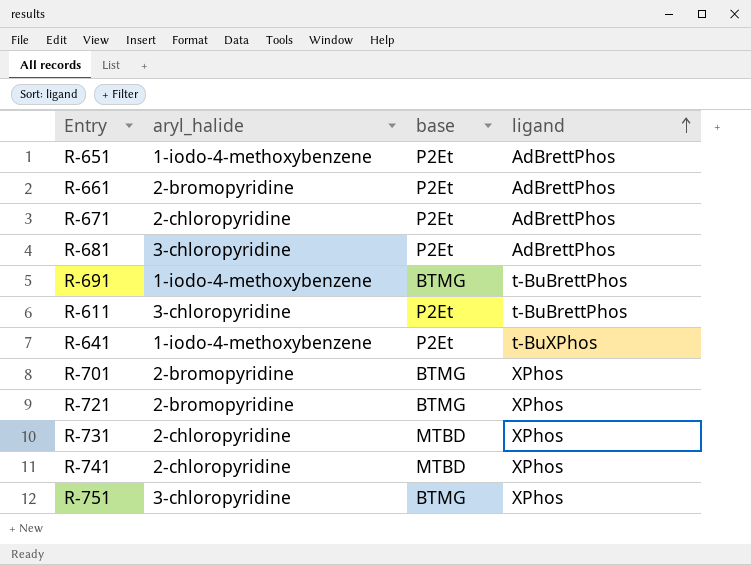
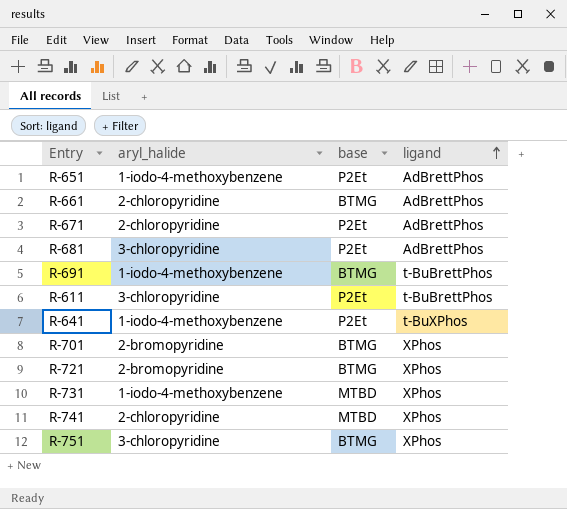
R-661 | aryl_halide: 2-bromopyridine -> 2-chloropyridine
R-661 | base: P2Et -> BTMG
R-731 | aryl_halide: 2-chloropyridine -> 1-iodo-4-methoxybenzene

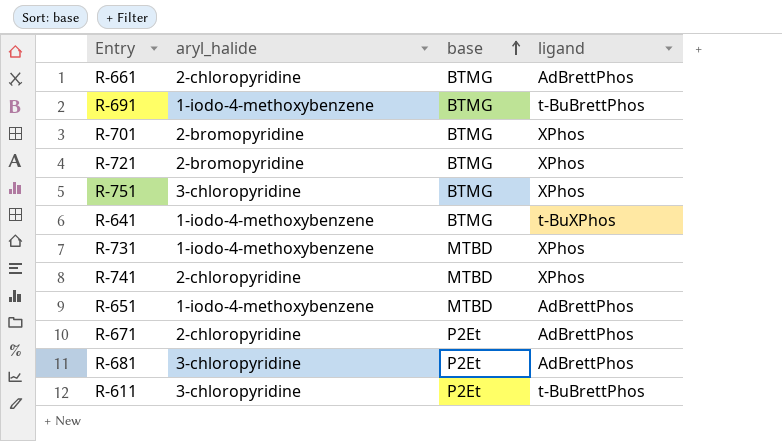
row order: ligand ascending -> base ascending
R-641 | base: P2Et -> BTMG
R-651 | base: P2Et -> MTBD

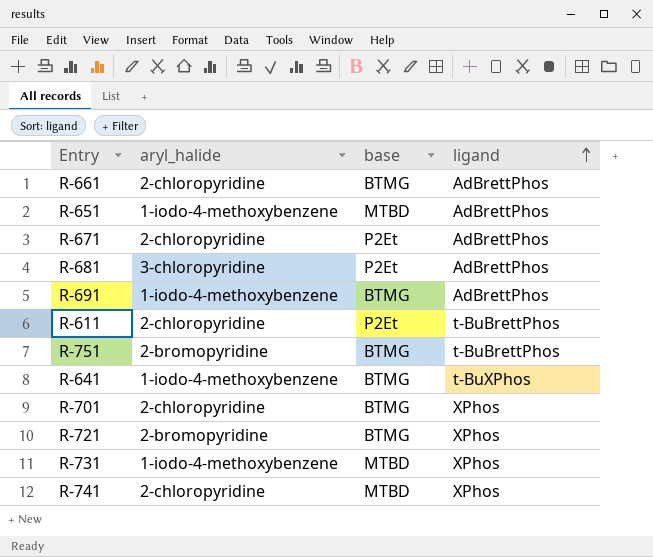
row order: base ascending -> ligand ascending
R-691 | ligand: t-BuBrettPhos -> AdBrettPhos
R-611 | aryl_halide: 3-chloropyridine -> 2-chloropyridine
R-751 | aryl_halide: 3-chloropyridine -> 2-bromopyridine
R-751 | ligand: XPhos -> t-BuBrettPhos
R-701 | aryl_halide: 2-bromopyridine -> 2-chloropyridine

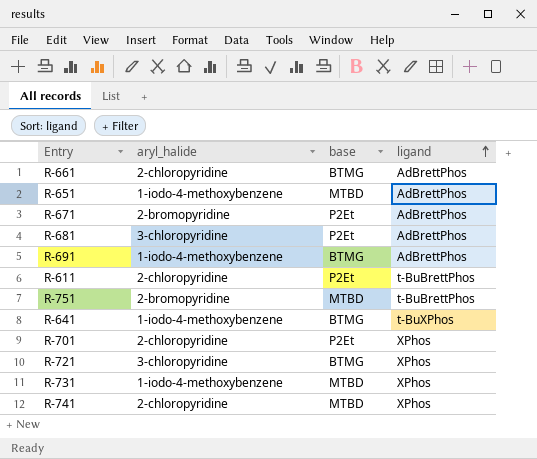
R-671 | aryl_halide: 2-chloropyridine -> 2-bromopyridine
R-751 | base: BTMG -> MTBD
R-701 | base: BTMG -> P2Et
R-721 | aryl_halide: 2-bromopyridine -> 3-chloropyridine

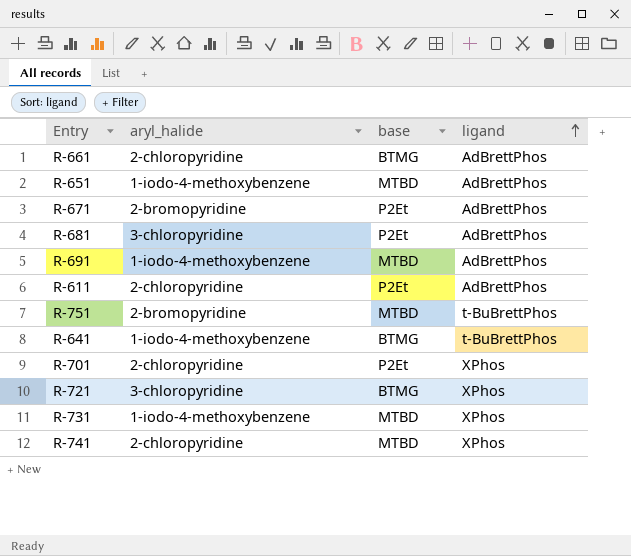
R-691 | base: BTMG -> MTBD
R-611 | ligand: t-BuBrettPhos -> AdBrettPhos
R-641 | ligand: t-BuXPhos -> t-BuBrettPhos

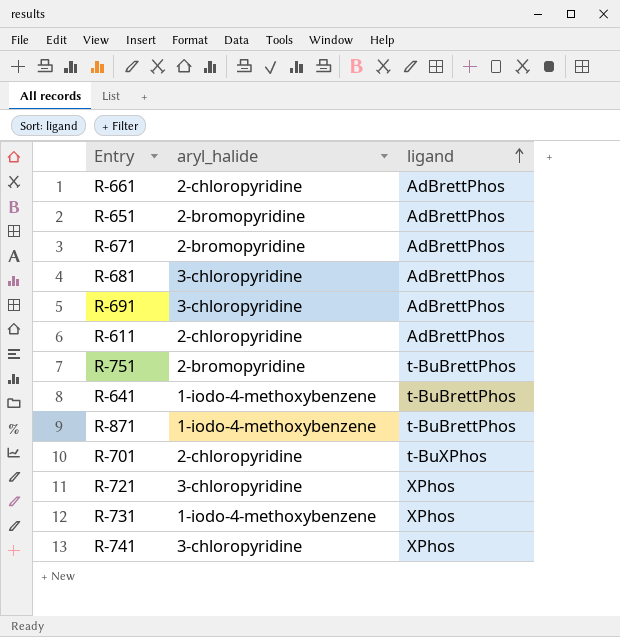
column base | position: 3 -> none
R-651 | aryl_halide: 1-iodo-4-methoxybenzene -> 2-bromopyridine
R-691 | aryl_halide: 1-iodo-4-methoxybenzene -> 3-chloropyridine
row R-871: none -> 1-iodo-4-methoxybenzene | t-BuBrettPhos
R-701 | ligand: XPhos -> t-BuXPhos
R-741 | aryl_halide: 2-chloropyridine -> 3-chloropyridine

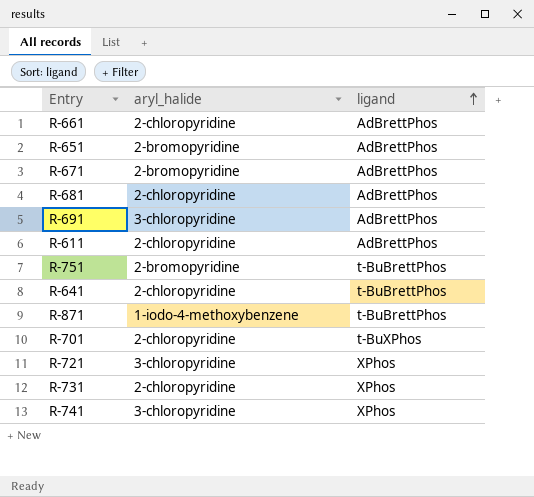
R-681 | aryl_halide: 3-chloropyridine -> 2-chloropyridine
R-641 | aryl_halide: 1-iodo-4-methoxybenzene -> 2-chloropyridine
R-731 | aryl_halide: 1-iodo-4-methoxybenzene -> 2-chloropyridine

